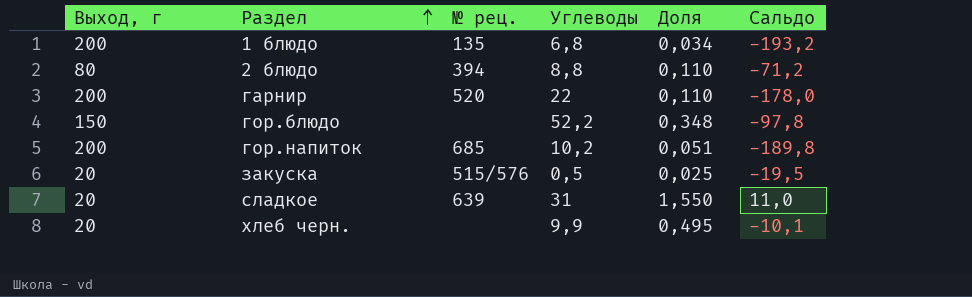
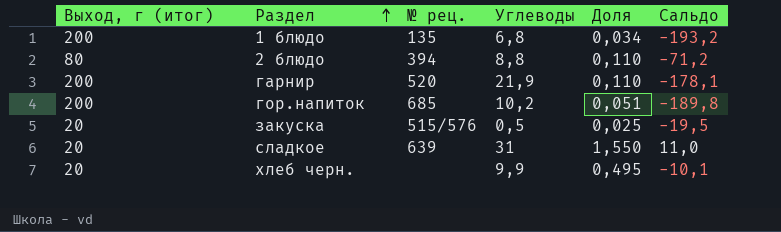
column name: Выход, г -> Выход, г (итог)
row гор.блюдо: 150 | none | 52,2 | 0,348 | -97,8 -> none
гарнир | Углеводы: 22 -> 21,9
гарнир | Сальдо: -178,0 -> -178,1

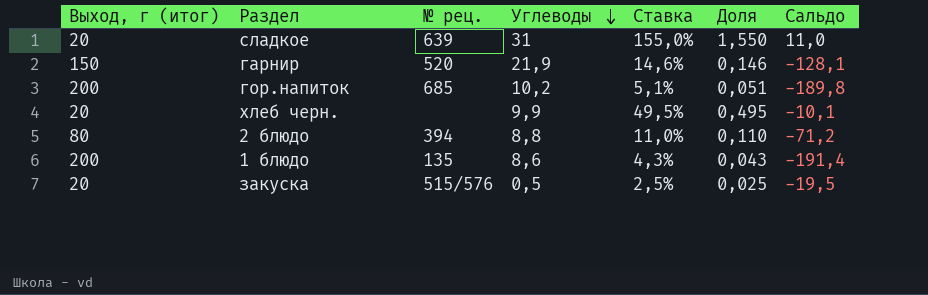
row order: Раздел ascending -> Углеводы descending
column Ставка | formula: none -> [Углеводы] / [Выход, г (итог)]
гарнир | Выход, г (итог): 200 -> 150
гарнир | Доля: 0,110 -> 0,146
гарнир | Сальдо: -178,1 -> -128,1
1 блюдо | Углеводы: 6,8 -> 8,6
1 блюдо | Доля: 0,034 -> 0,043
1 блюдо | Сальдо: -193,2 -> -191,4

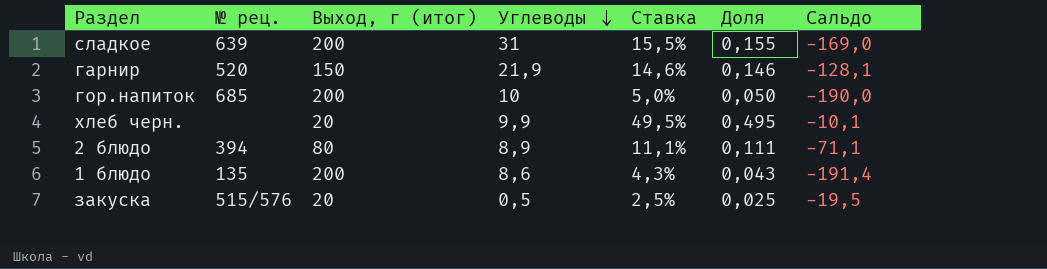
column Выход, г (итог) | position: 1 -> 3
сладкое | Выход, г (итог): 20 -> 200
сладкое | Ставка: 155,0% -> 15,5%
сладкое | Доля: 1,550 -> 0,155
сладкое | Сальдо: 11,0 -> -169,0
гор.напиток | Углеводы: 10,2 -> 10
гор.напиток | Ставка: 5,1% -> 5,0%
гор.напиток | Доля: 0,051 -> 0,050
гор.напиток | Сальдо: -189,8 -> -190,0
2 блюдо | Углеводы: 8,8 -> 8,9
2 блюдо | Ставка: 11,0% -> 11,1%
2 блюдо | Доля: 0,110 -> 0,111
2 блюдо | Сальдо: -71,2 -> -71,1

